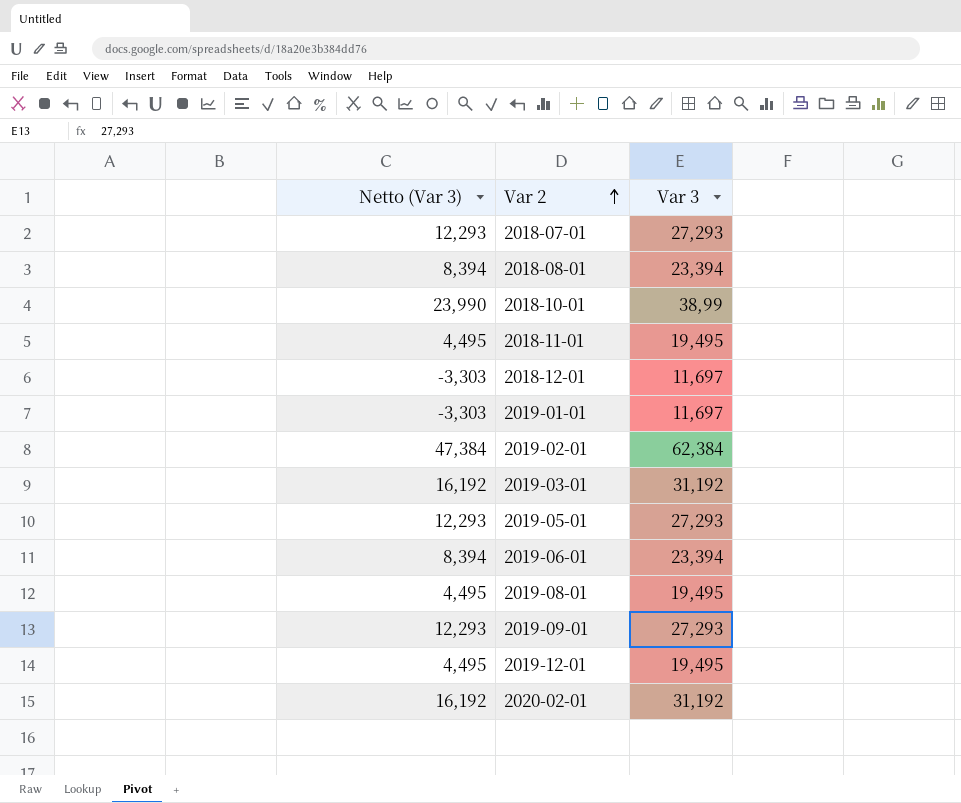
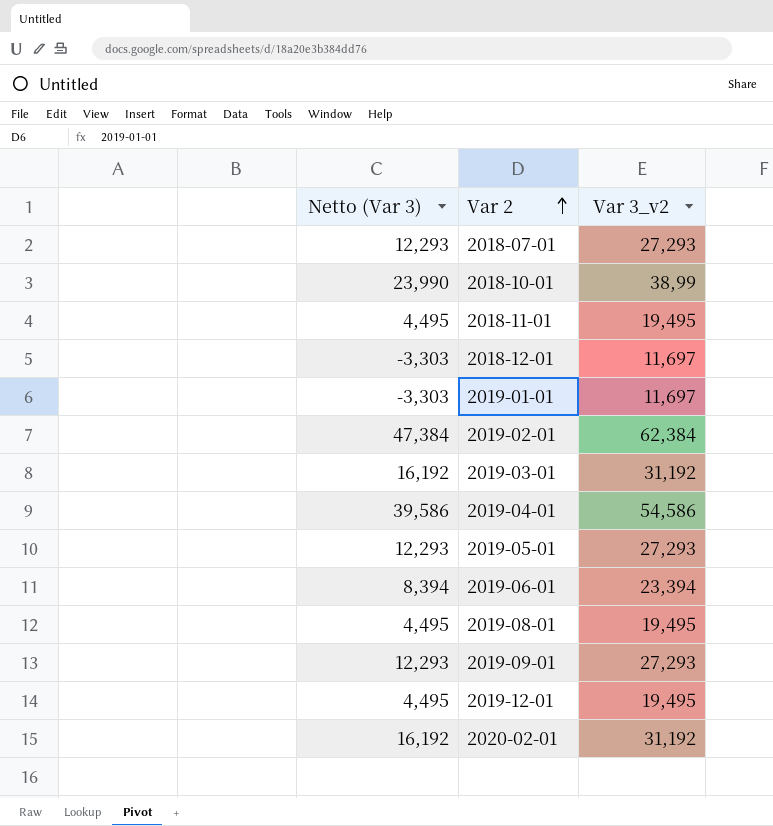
column name: Var 3 -> Var 3_v2
row 2018-08-01: 8,394 | 23,394 -> none
row 2019-04-01: none -> 39,586 | 54,586

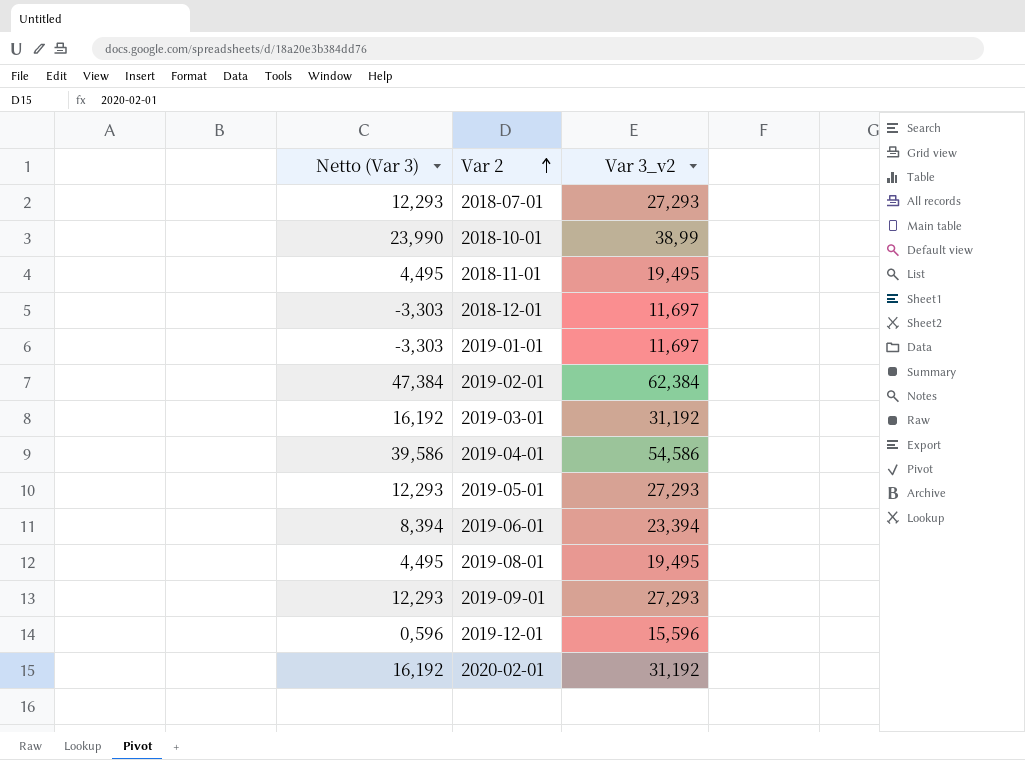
2019-12-01 | Netto (Var 3): 4,495 -> 0,596
2019-12-01 | Var 3_v2: 19,495 -> 15,596

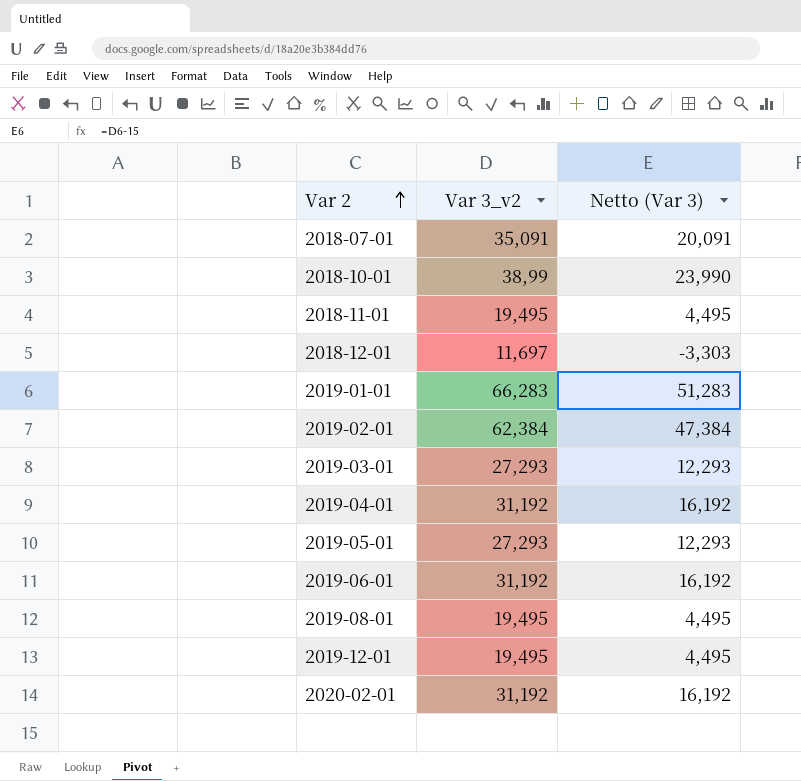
column Netto (Var 3) | position: 1 -> 3
row 2019-09-01: 12,293 | 27,293 -> none
2018-07-01 | Var 3_v2: 27,293 -> 35,091
2018-07-01 | Netto (Var 3): 12,293 -> 20,091
2019-01-01 | Var 3_v2: 11,697 -> 66,283
2019-01-01 | Netto (Var 3): -3,303 -> 51,283
2019-03-01 | Var 3_v2: 31,192 -> 27,293
2019-03-01 | Netto (Var 3): 16,192 -> 12,293
2019-04-01 | Var 3_v2: 54,586 -> 31,192
2019-04-01 | Netto (Var 3): 39,586 -> 16,192
2019-06-01 | Var 3_v2: 23,394 -> 31,192
2019-06-01 | Netto (Var 3): 8,394 -> 16,192
2019-12-01 | Var 3_v2: 15,596 -> 19,495
2019-12-01 | Netto (Var 3): 0,596 -> 4,495

